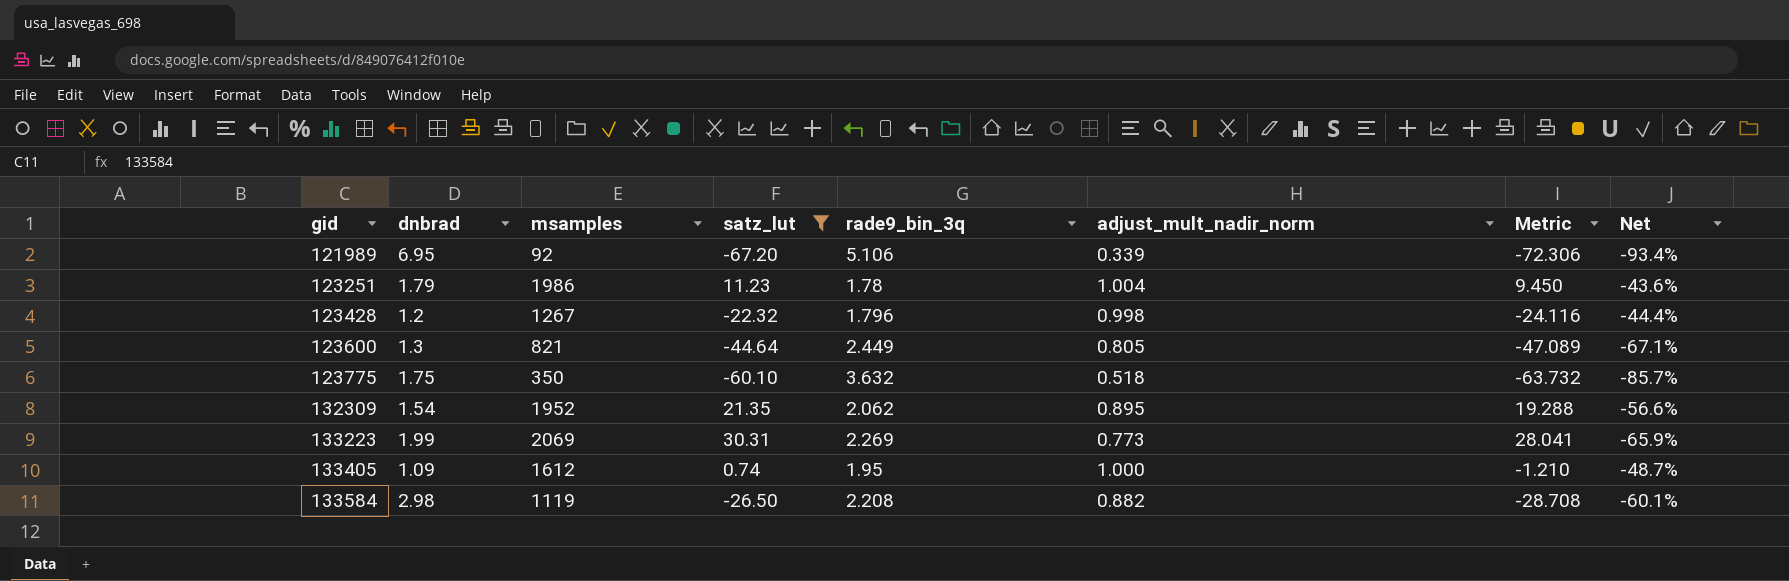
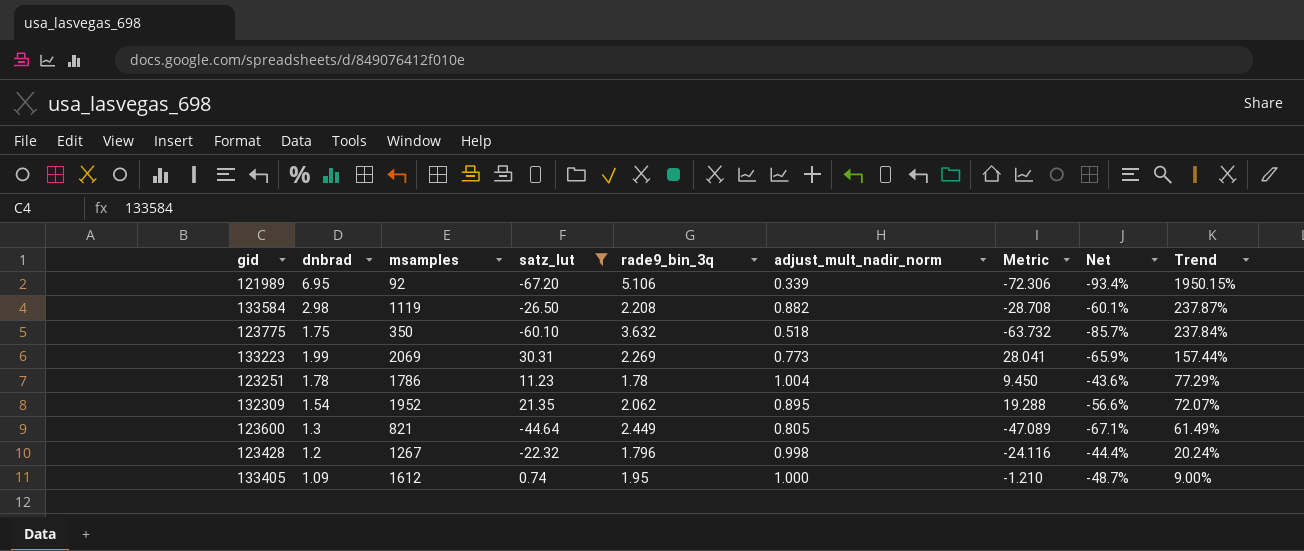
row order: gid ascending -> Trend descending
column Trend | formula: none -> ([dnbrad] - [adjust_mult_nadir_norm]) / [adjust_mult_nadir_norm]
123251 | dnbrad: 1.79 -> 1.78
123251 | msamples: 1986 -> 1786

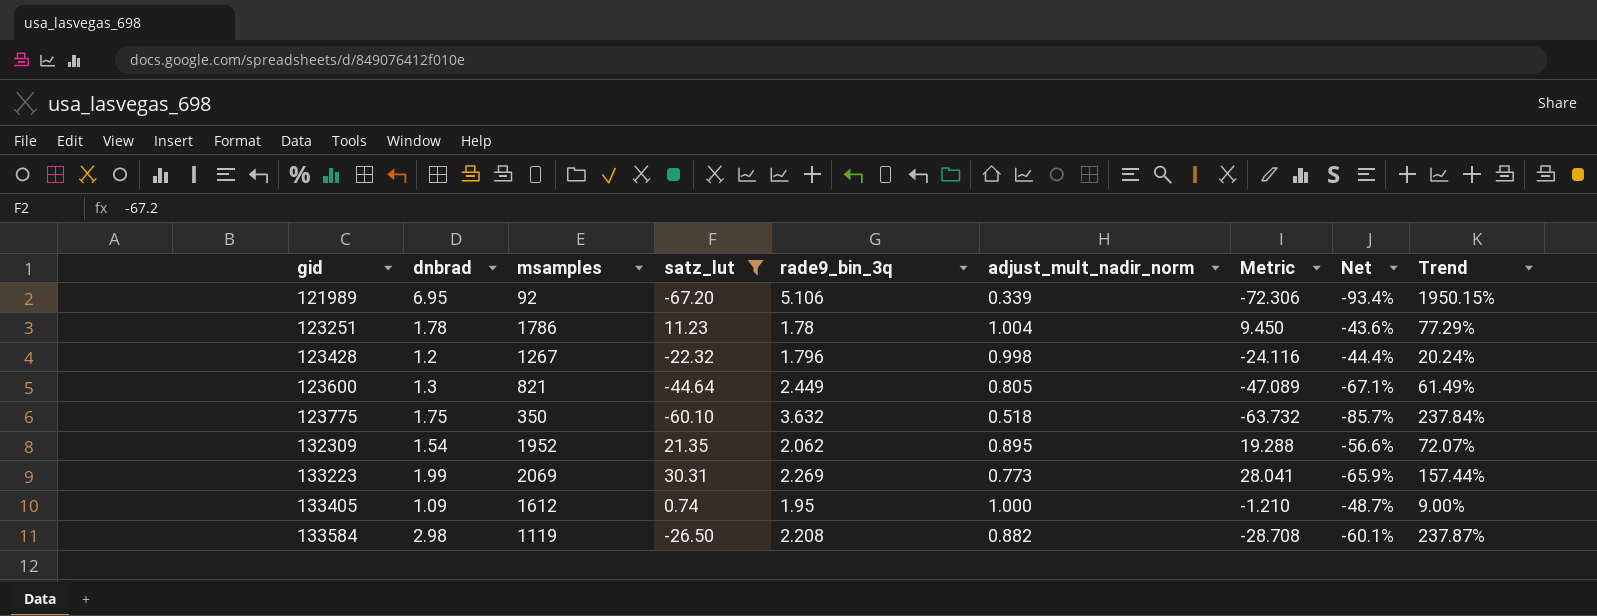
row order: Trend descending -> gid ascending

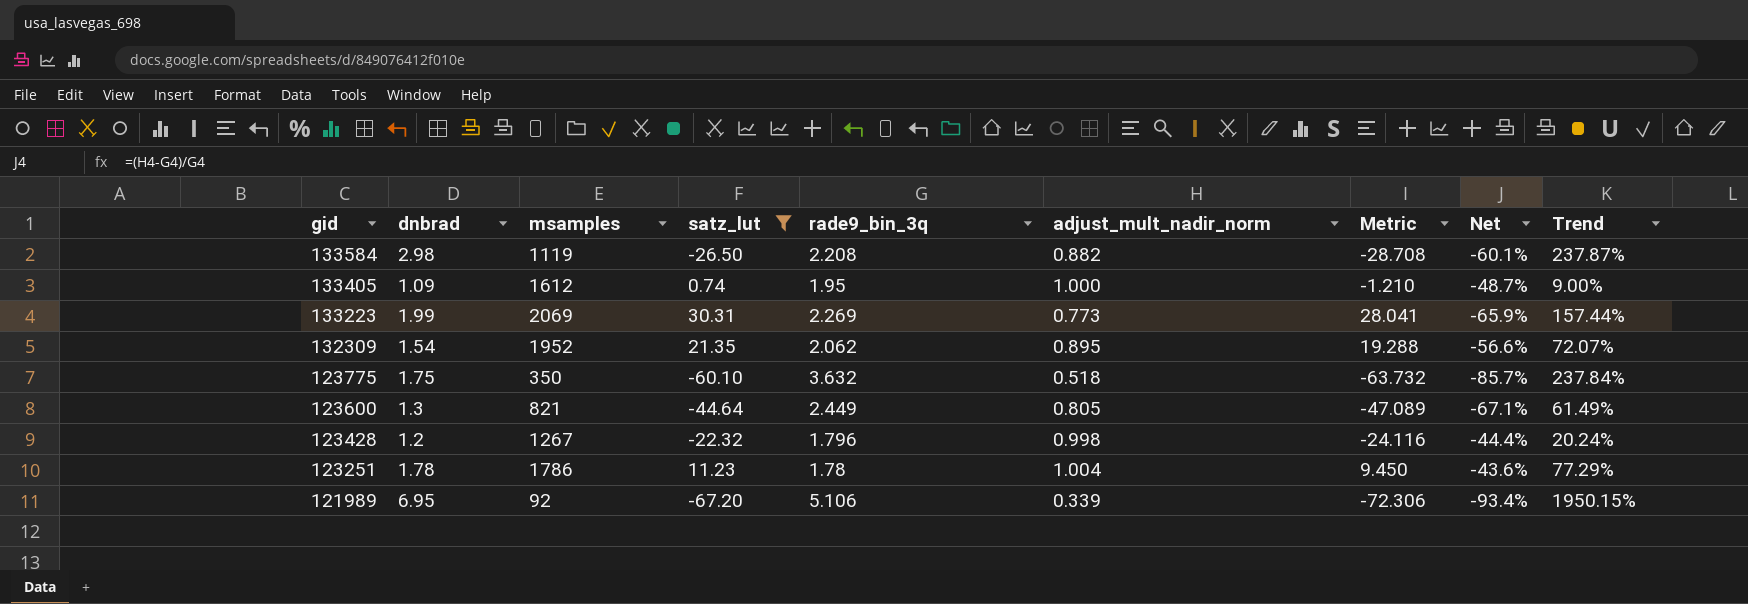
row order: gid ascending -> gid descending

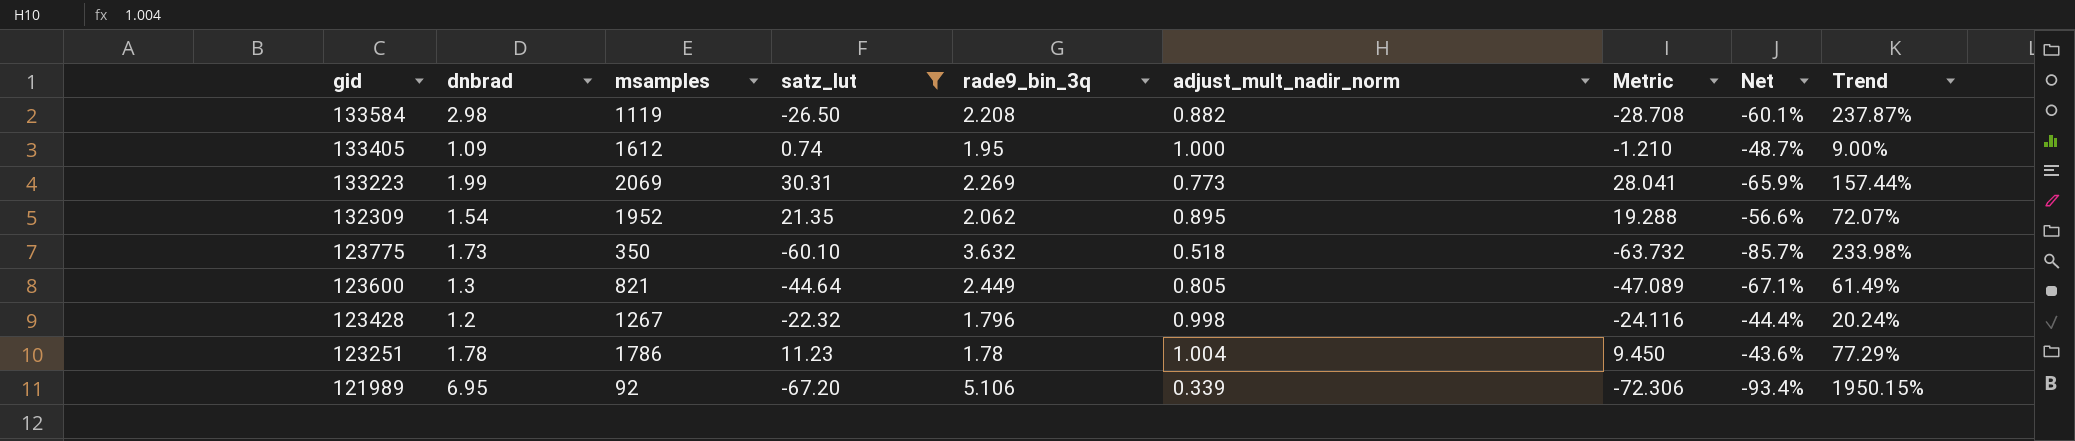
123775 | dnbrad: 1.75 -> 1.73
123775 | Trend: 237.84% -> 233.98%

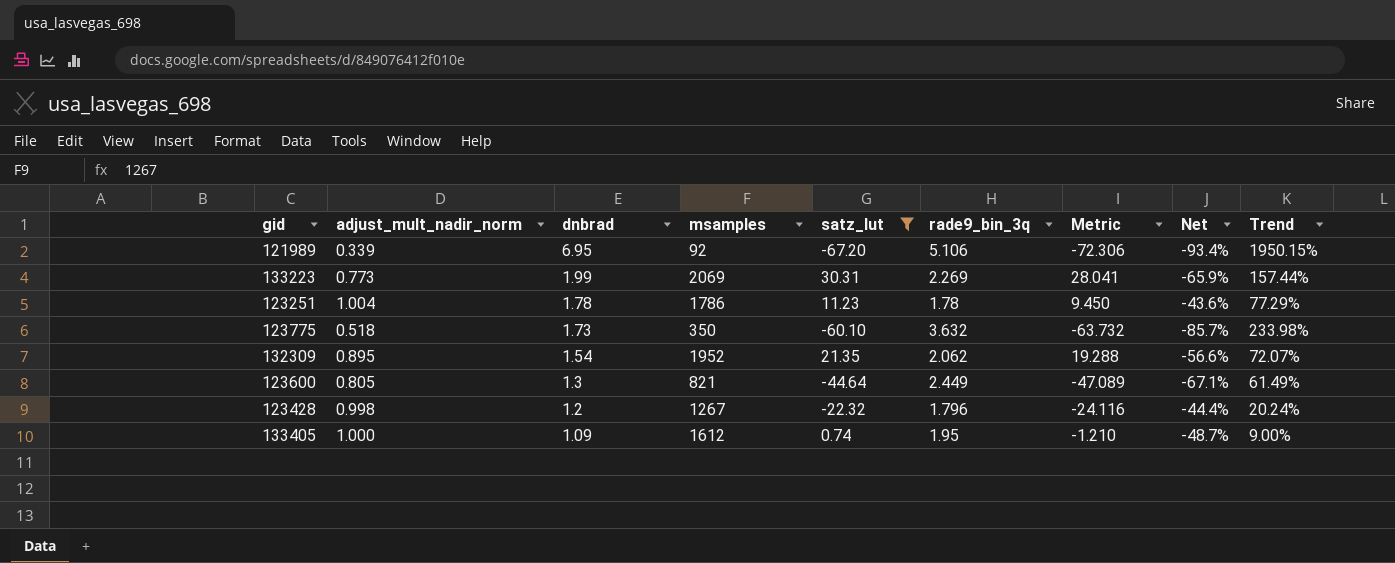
row order: gid descending -> dnbrad descending
column adjust_mult_nadir_norm | position: 6 -> 2
row 133584: 2.98 | 1119 | -26.50 | 2.208 | 0.882 | -28.708 | -60.1% | 237.87% -> none

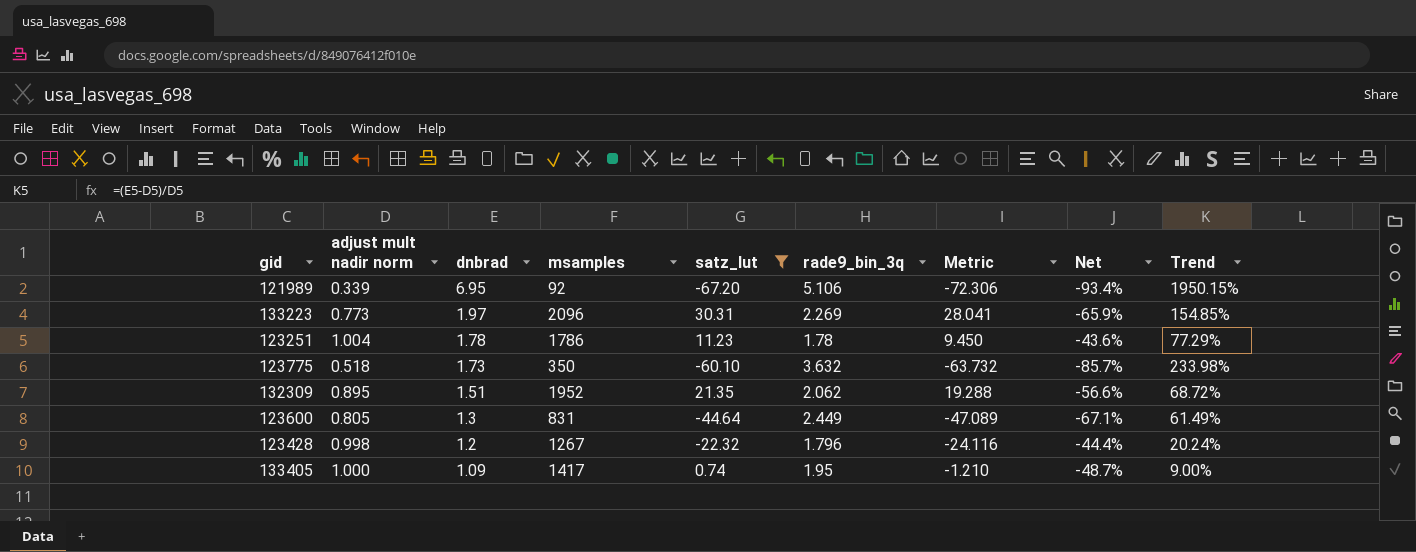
column name: adjust_mult_nadir_norm -> adjust mult nadir norm
133223 | dnbrad: 1.99 -> 1.97
133223 | msamples: 2069 -> 2096
133223 | Trend: 157.44% -> 154.85%
132309 | dnbrad: 1.54 -> 1.51
132309 | Trend: 72.07% -> 68.72%
123600 | msamples: 821 -> 831
133405 | msamples: 1612 -> 1417

